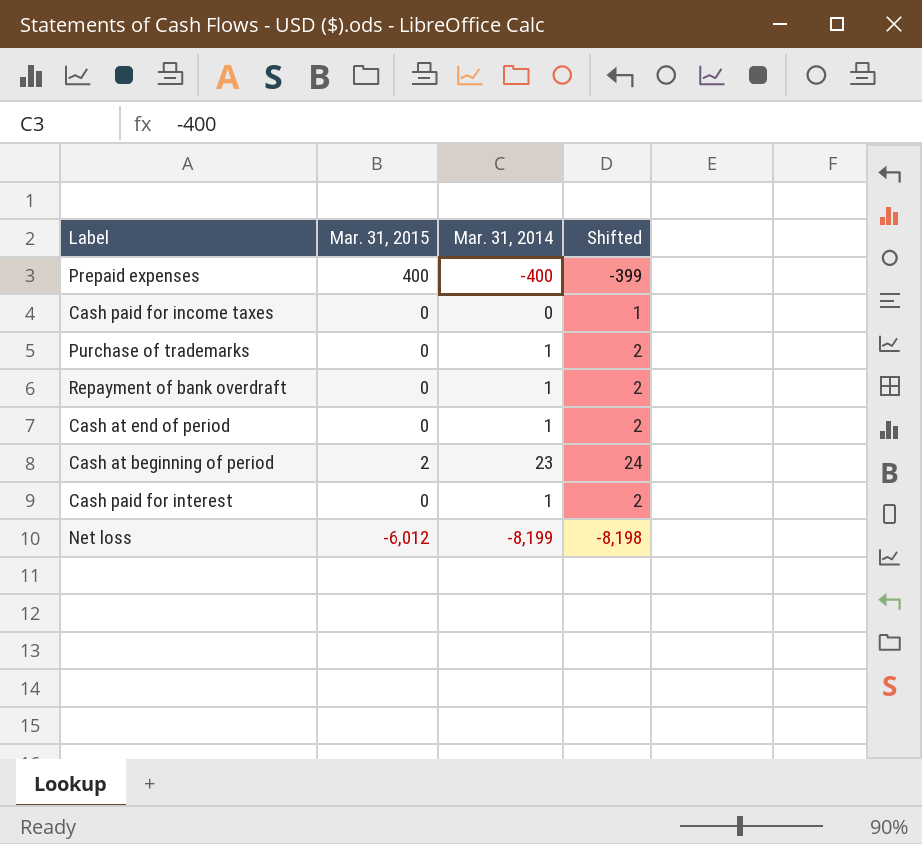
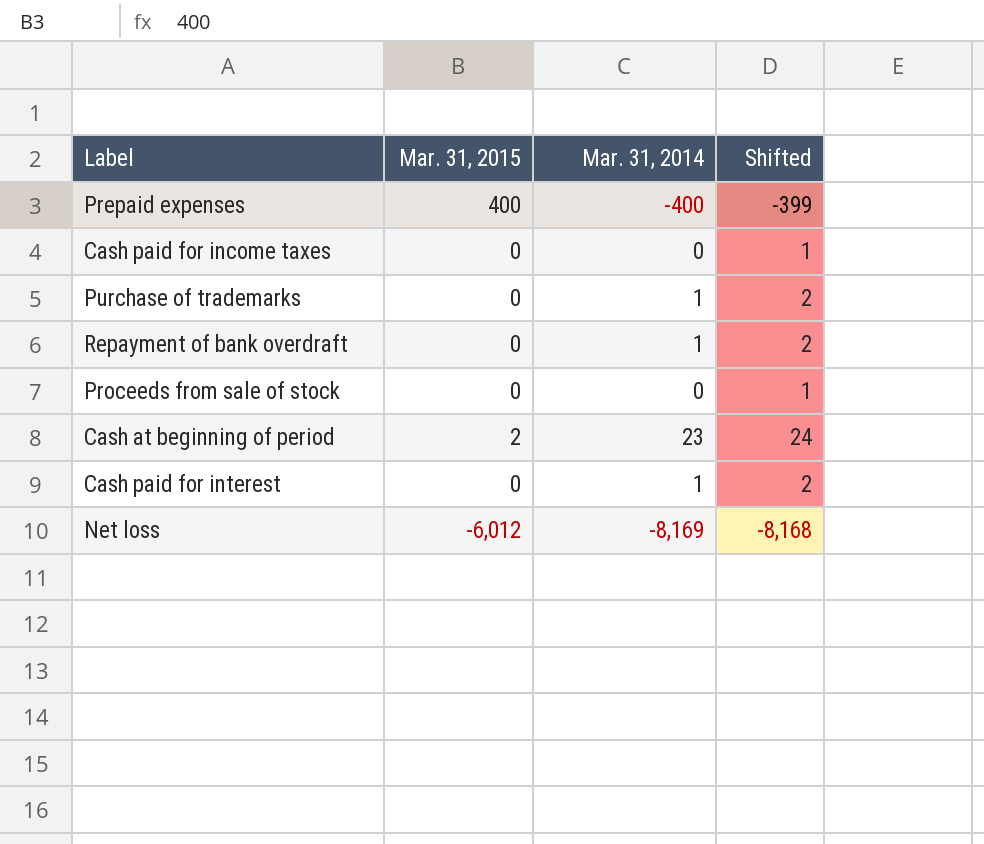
row Cash at end of period: 0 | 1 | 2 -> none
row Proceeds from sale of stock: none -> 0 | 0 | 1
Net loss | Mar. 31, 2014: -8,199 -> -8,169
Net loss | Shifted: -8,198 -> -8,168

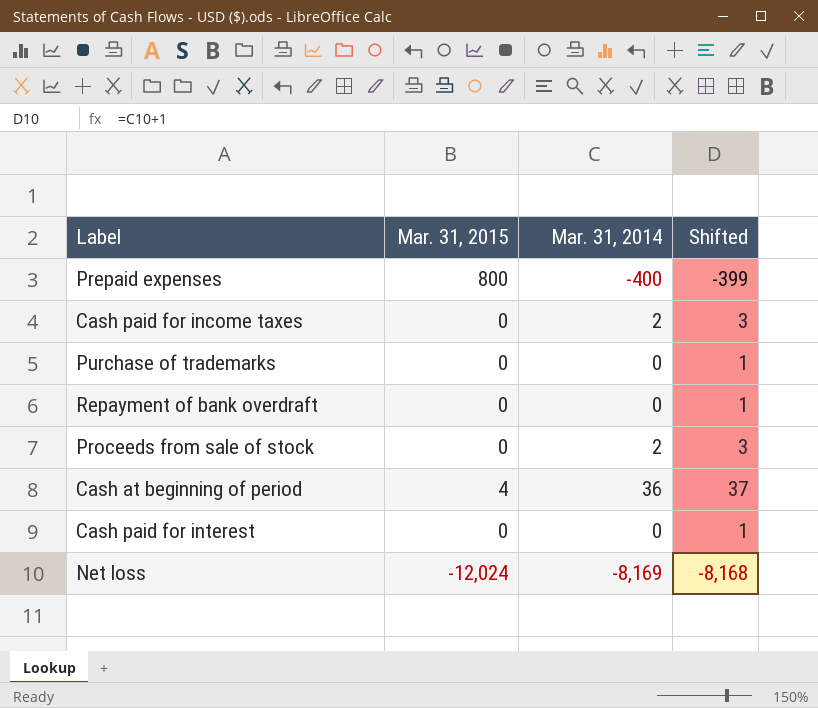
Prepaid expenses | Mar. 31, 2015: 400 -> 800
Cash paid for income taxes | Mar. 31, 2014: 0 -> 2
Cash paid for income taxes | Shifted: 1 -> 3
Purchase of trademarks | Mar. 31, 2014: 1 -> 0
Purchase of trademarks | Shifted: 2 -> 1
Repayment of bank overdraft | Mar. 31, 2014: 1 -> 0
Repayment of bank overdraft | Shifted: 2 -> 1
Proceeds from sale of stock | Mar. 31, 2014: 0 -> 2
Proceeds from sale of stock | Shifted: 1 -> 3
Cash at beginning of period | Mar. 31, 2015: 2 -> 4
Cash at beginning of period | Mar. 31, 2014: 23 -> 36
Cash at beginning of period | Shifted: 24 -> 37
Cash paid for interest | Mar. 31, 2014: 1 -> 0
Cash paid for interest | Shifted: 2 -> 1
Net loss | Mar. 31, 2015: -6,012 -> -12,024

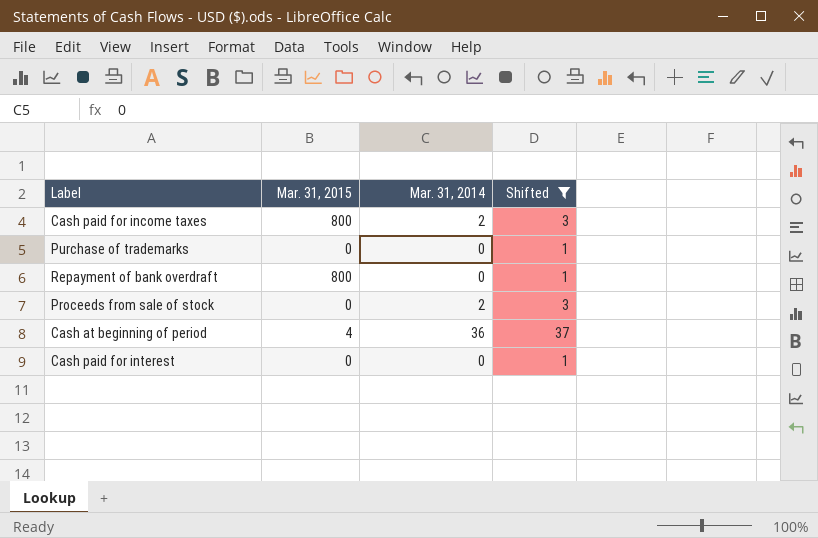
filter: none -> Shifted >= 1
Cash paid for income taxes | Mar. 31, 2015: 0 -> 800
Repayment of bank overdraft | Mar. 31, 2015: 0 -> 800

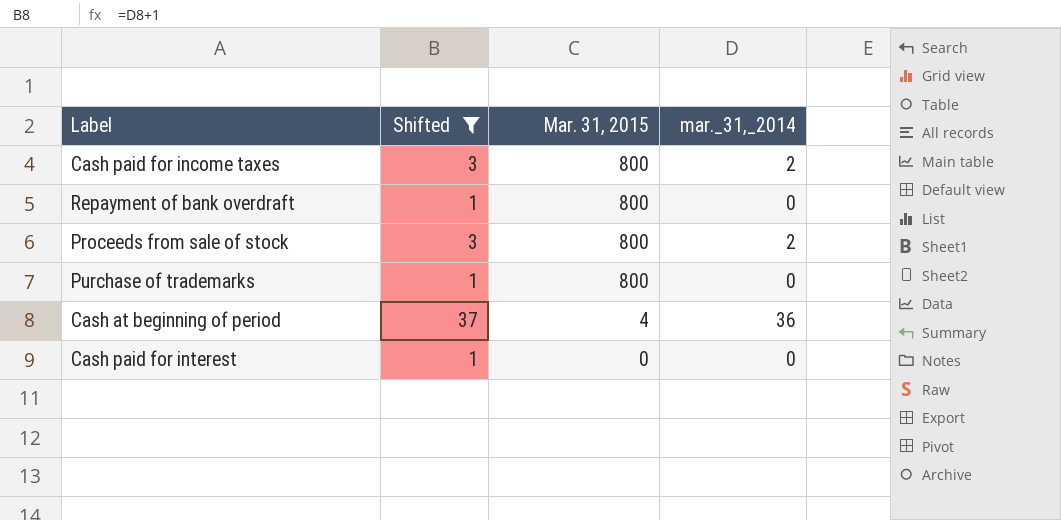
row order: none -> Mar. 31, 2015 descending
column Shifted | position: 4 -> 2
column name: Mar. 31, 2014 -> mar._31,_2014
Proceeds from sale of stock | Mar. 31, 2015: 0 -> 800
Purchase of trademarks | Mar. 31, 2015: 0 -> 800

